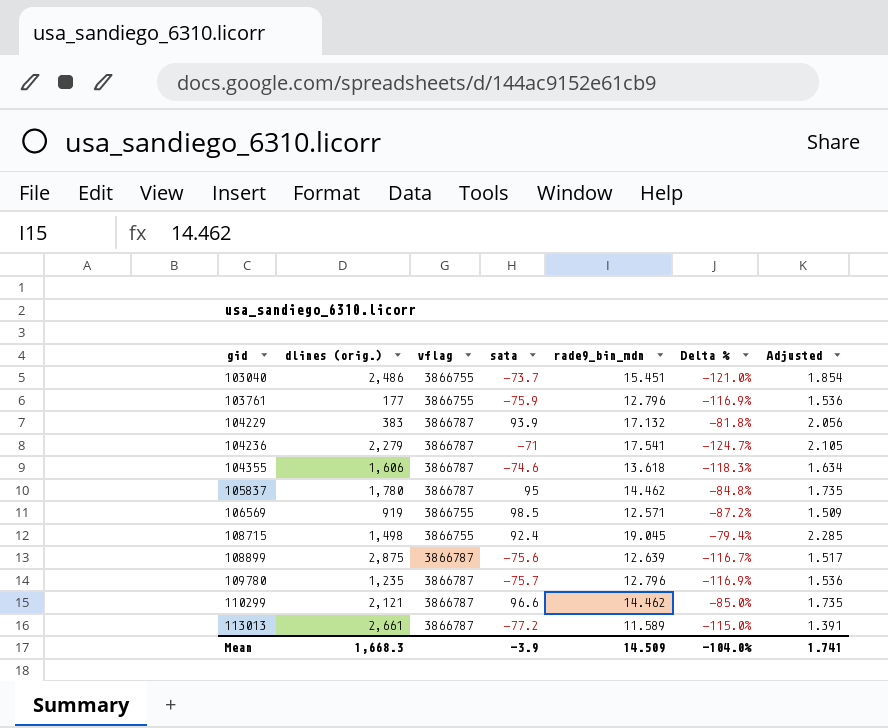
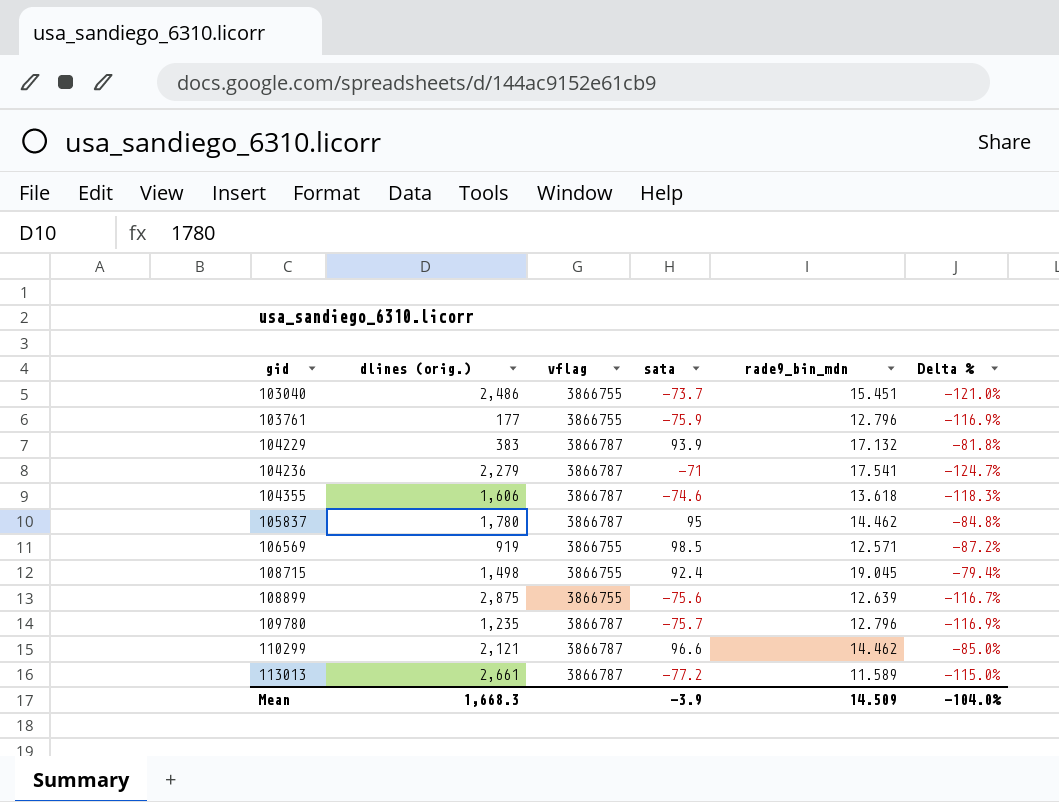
column Adjusted | formula: [rade9_bin_mdn] * 0.12 -> none
108899 | vflag: 3866787 -> 3866755

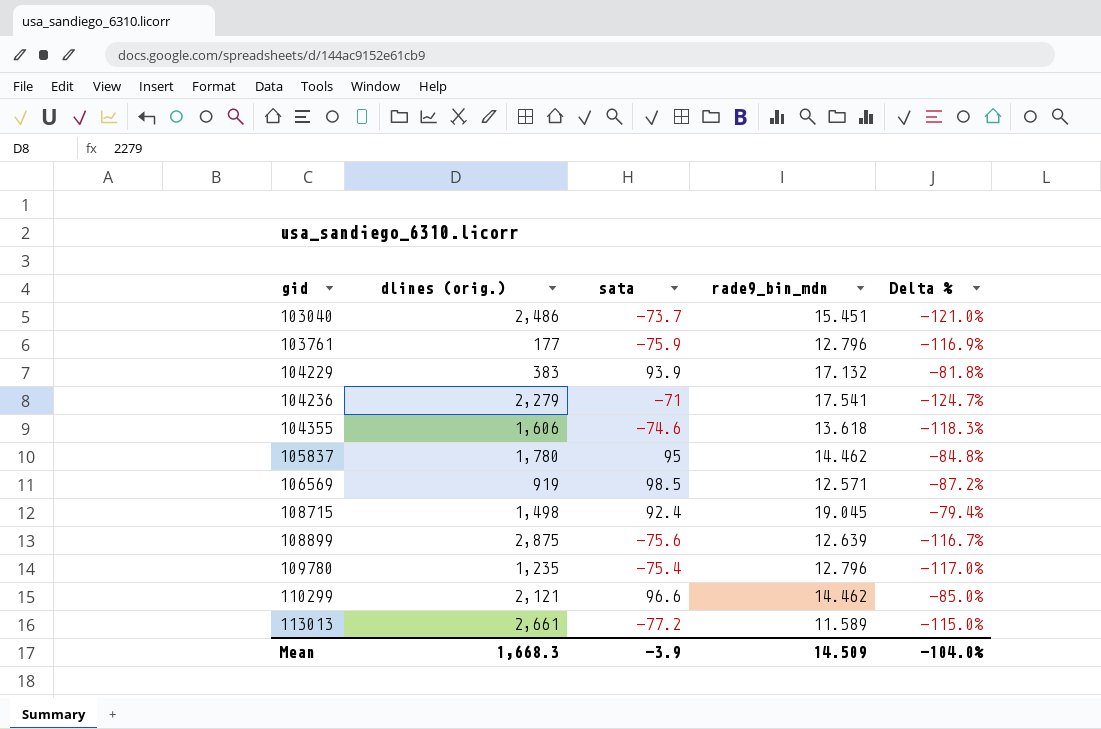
column vflag | position: 3 -> none
109780 | sata: -75.7 -> -75.4
109780 | Delta %: -116.9% -> -117.0%

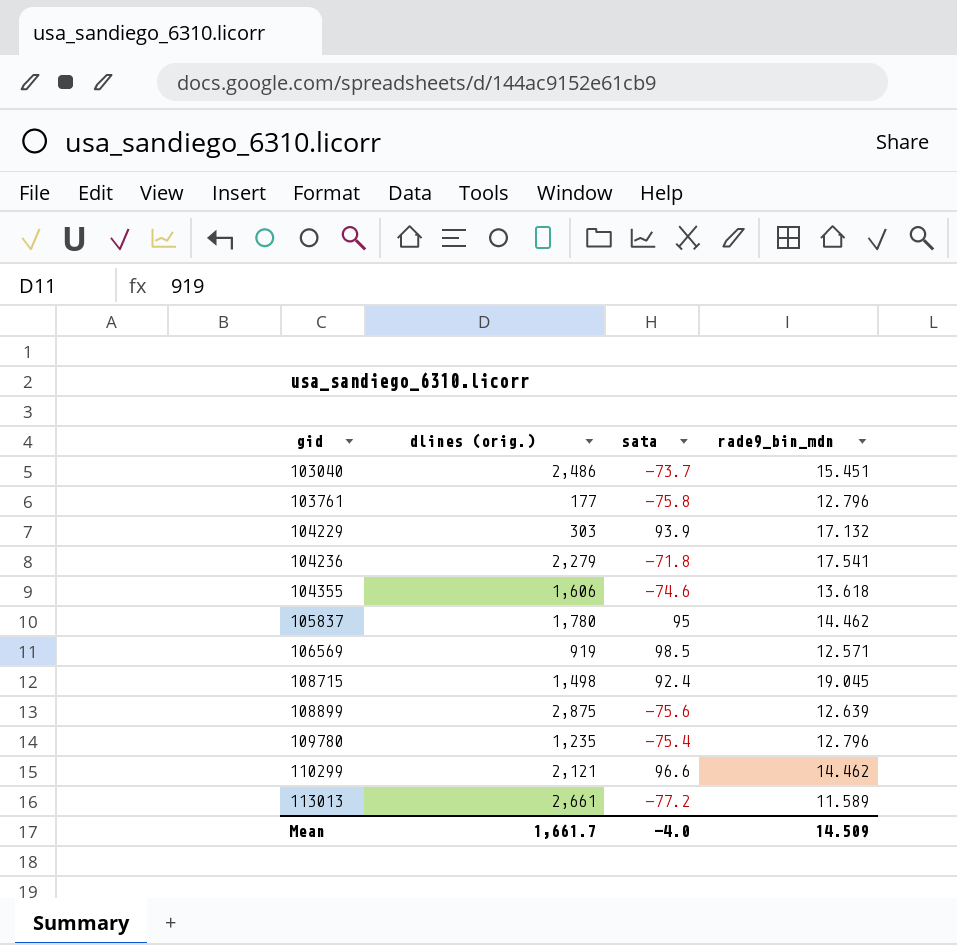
column Delta % | formula: ([rade9_bin_mdn] - [sata]) / [sata] -> none
103761 | sata: -75.9 -> -75.8
104229 | dlines (orig.): 383 -> 303
104236 | sata: -71 -> -71.8
Mean | dlines (orig.): 1,668.3 -> 1,661.7
Mean | sata: -3.9 -> -4.0

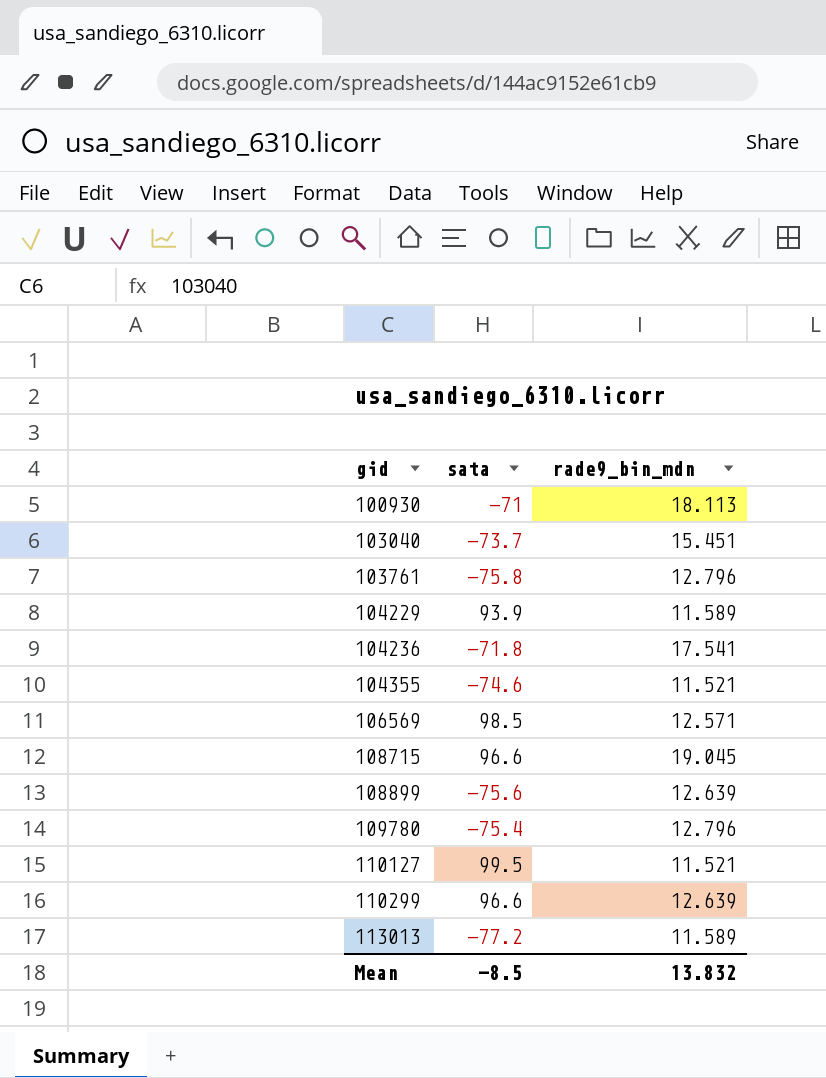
column dlines (orig.) | position: 2 -> none
row 105837: 1,780 | 95 | 14.462 -> none
row 100930: none -> -71 | 18.113
104229 | rade9_bin_mdn: 17.132 -> 11.589
104355 | rade9_bin_mdn: 13.618 -> 11.521
108715 | sata: 92.4 -> 96.6
row 110127: none -> 99.5 | 11.521
110299 | rade9_bin_mdn: 14.462 -> 12.639
Mean | sata: -4.0 -> -8.5
Mean | rade9_bin_mdn: 14.509 -> 13.832

